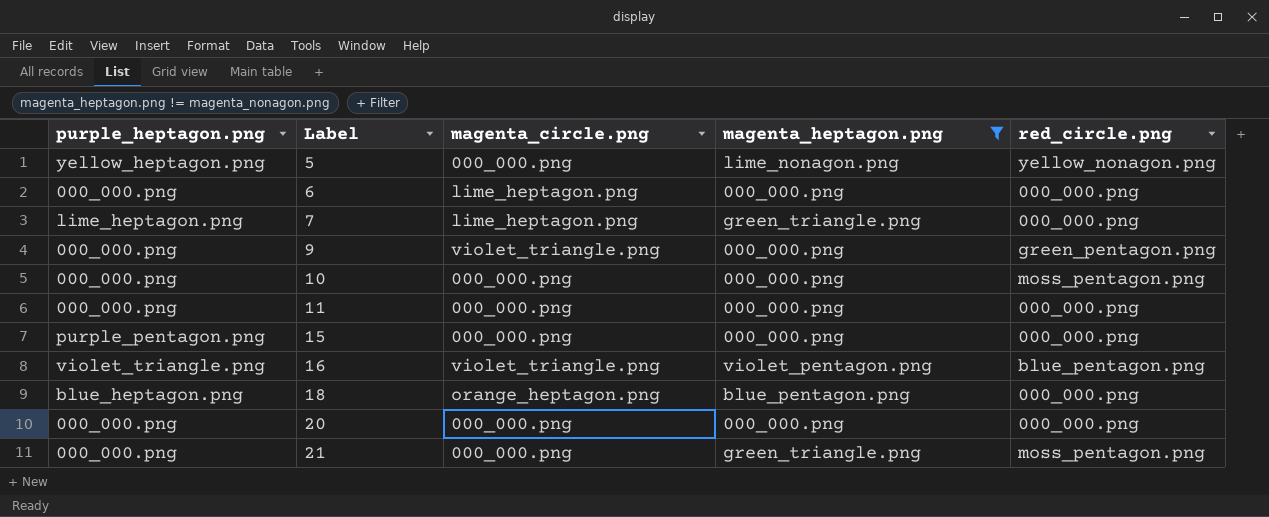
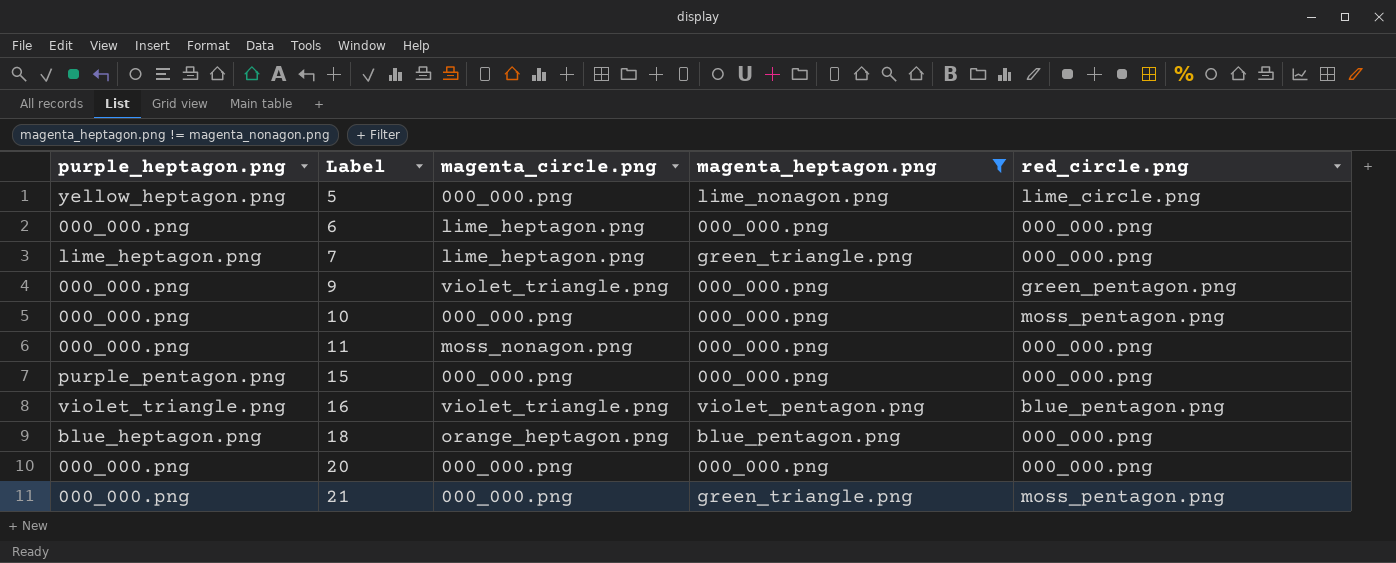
5 | red_circle.png: yellow_nonagon.png -> lime_circle.png
11 | magenta_circle.png: 000_000.png -> moss_nonagon.png

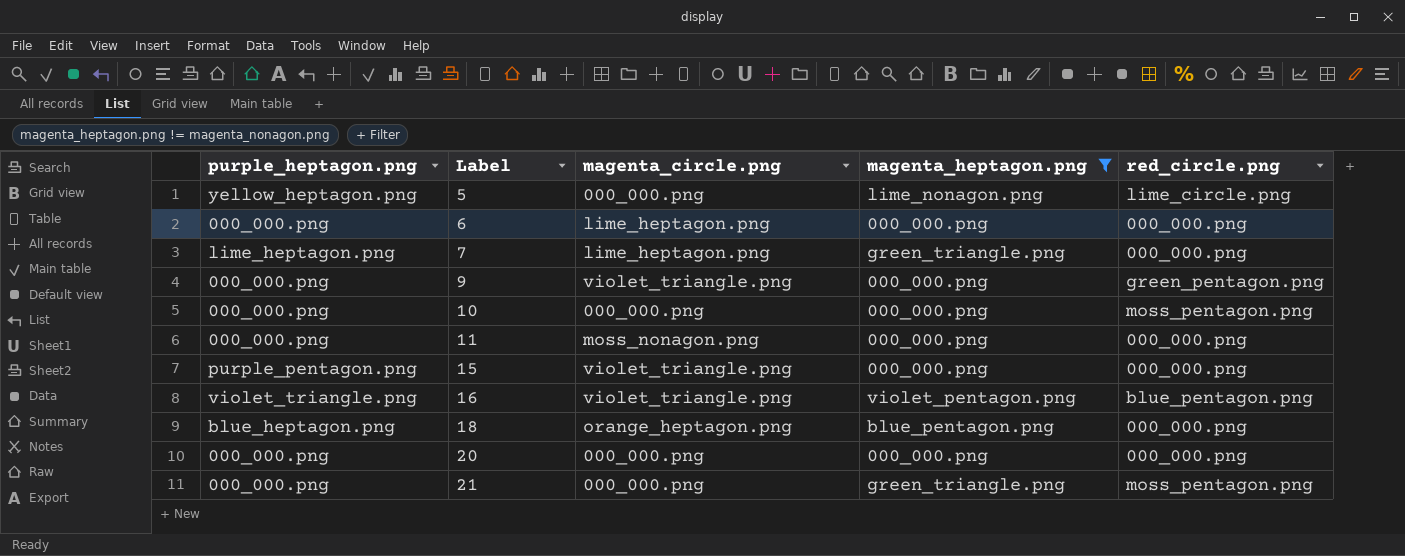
15 | magenta_circle.png: 000_000.png -> violet_triangle.png

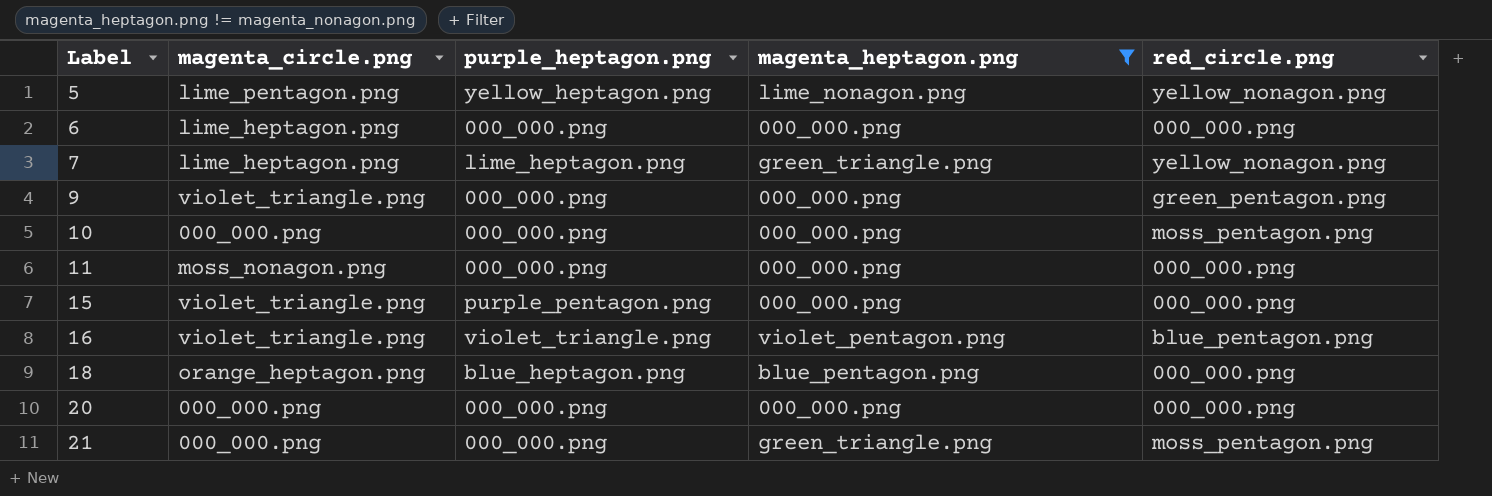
column purple_heptagon.png | position: 1 -> 3
5 | magenta_circle.png: 000_000.png -> lime_pentagon.png
5 | red_circle.png: lime_circle.png -> yellow_nonagon.png
7 | red_circle.png: 000_000.png -> yellow_nonagon.png

